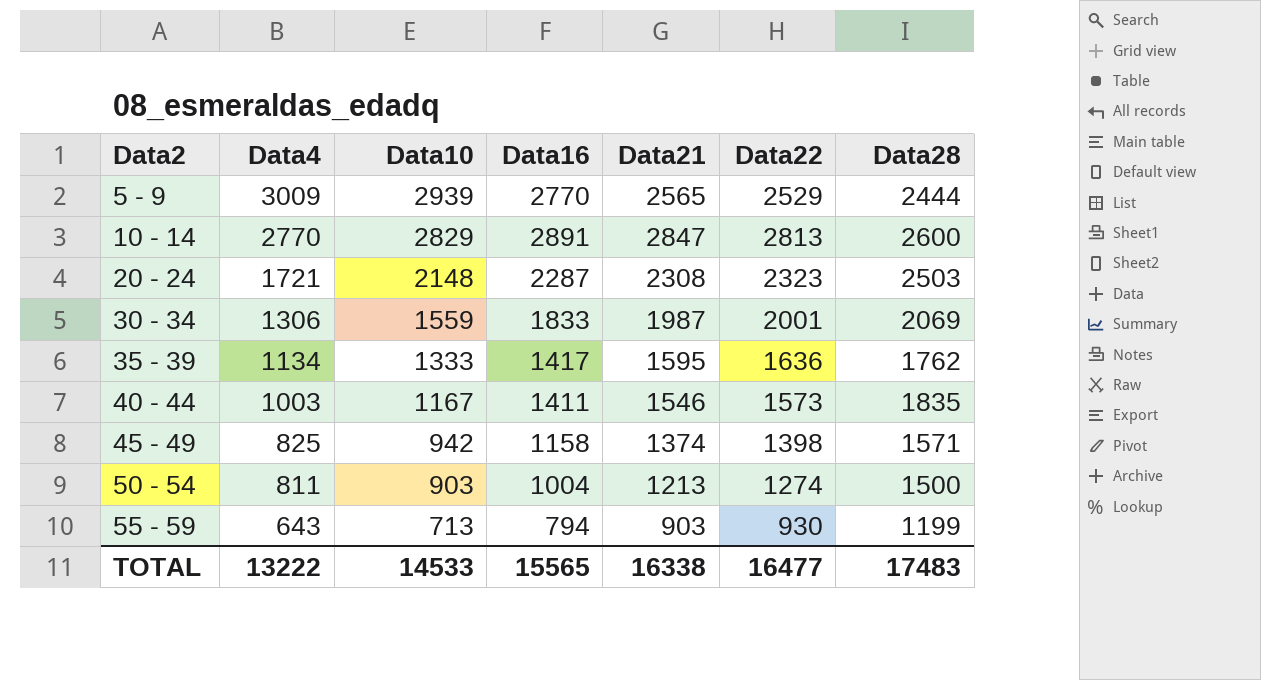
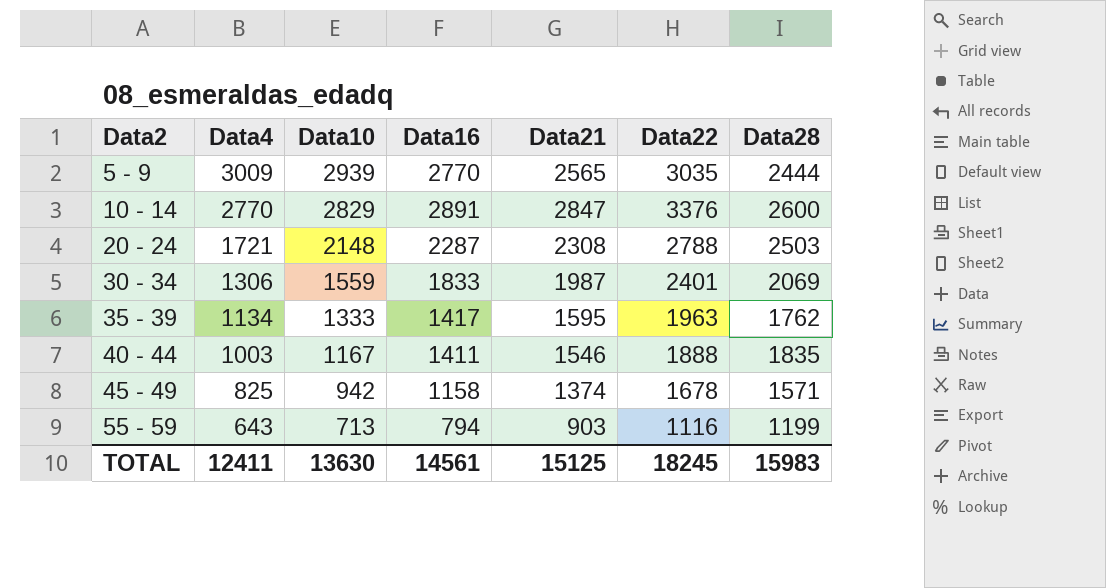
row 50 - 54: 811 | 903 | 1004 | 1213 | 1274 | 1500 -> none
5 - 9 | Data22: 2529 -> 3035
10 - 14 | Data22: 2813 -> 3376
20 - 24 | Data22: 2323 -> 2788
30 - 34 | Data22: 2001 -> 2401
35 - 39 | Data22: 1636 -> 1963
40 - 44 | Data22: 1573 -> 1888
45 - 49 | Data22: 1398 -> 1678
55 - 59 | Data22: 930 -> 1116
TOTAL | Data4: 13222 -> 12411
TOTAL | Data10: 14533 -> 13630
TOTAL | Data16: 15565 -> 14561
TOTAL | Data21: 16338 -> 15125
TOTAL | Data22: 16477 -> 18245
TOTAL | Data28: 17483 -> 15983

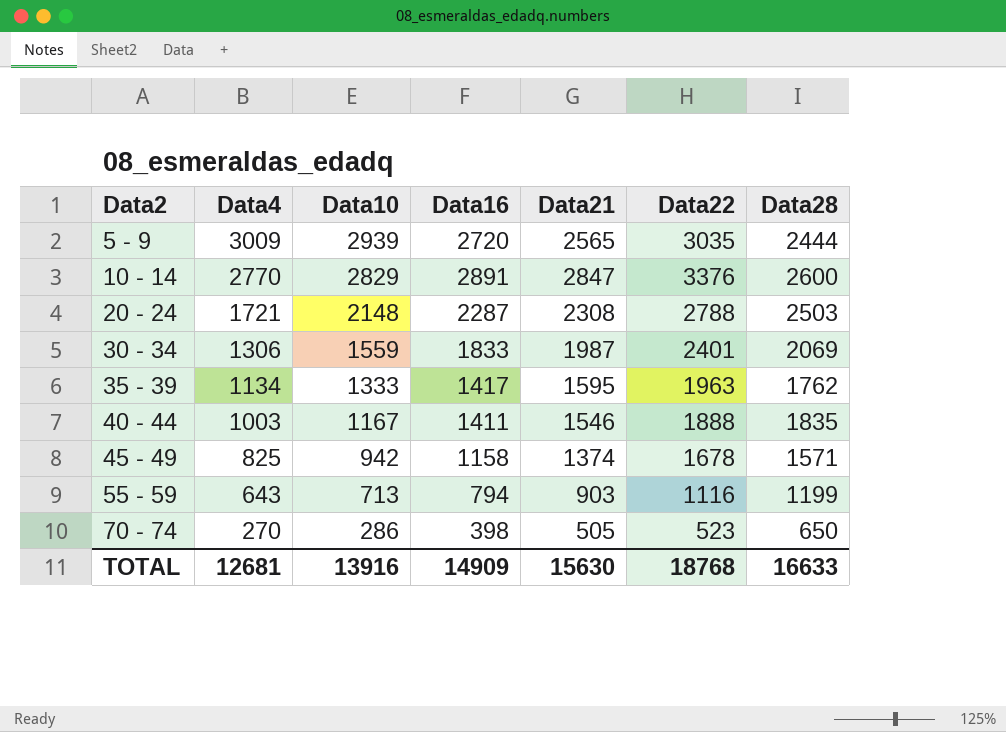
5 - 9 | Data16: 2770 -> 2720
row 70 - 74: none -> 270 | 286 | 398 | 505 | 523 | 650
TOTAL | Data4: 12411 -> 12681
TOTAL | Data10: 13630 -> 13916
TOTAL | Data16: 14561 -> 14909
TOTAL | Data21: 15125 -> 15630
TOTAL | Data22: 18245 -> 18768
TOTAL | Data28: 15983 -> 16633

